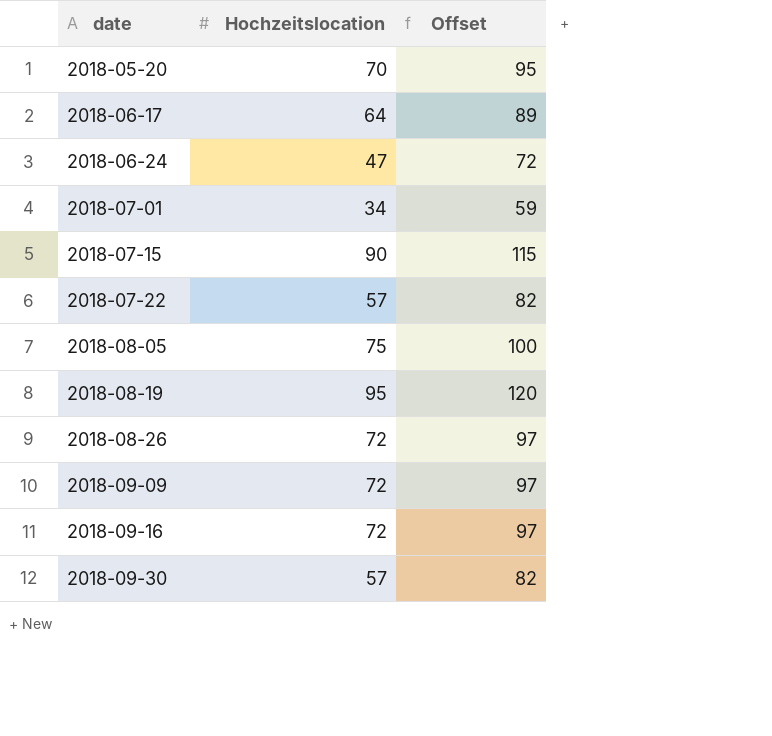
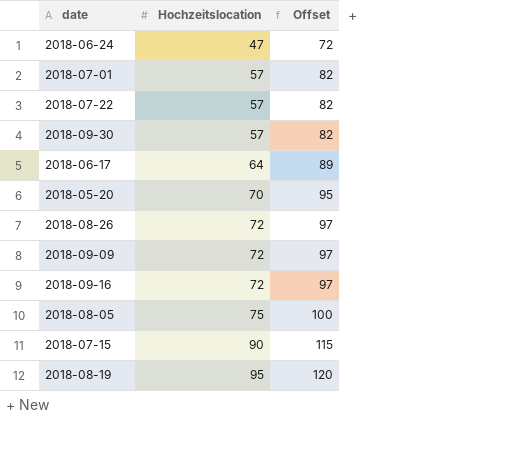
row order: date ascending -> Hochzeitslocation ascending
2018-07-01 | Hochzeitslocation: 34 -> 57
2018-07-01 | Offset: 59 -> 82

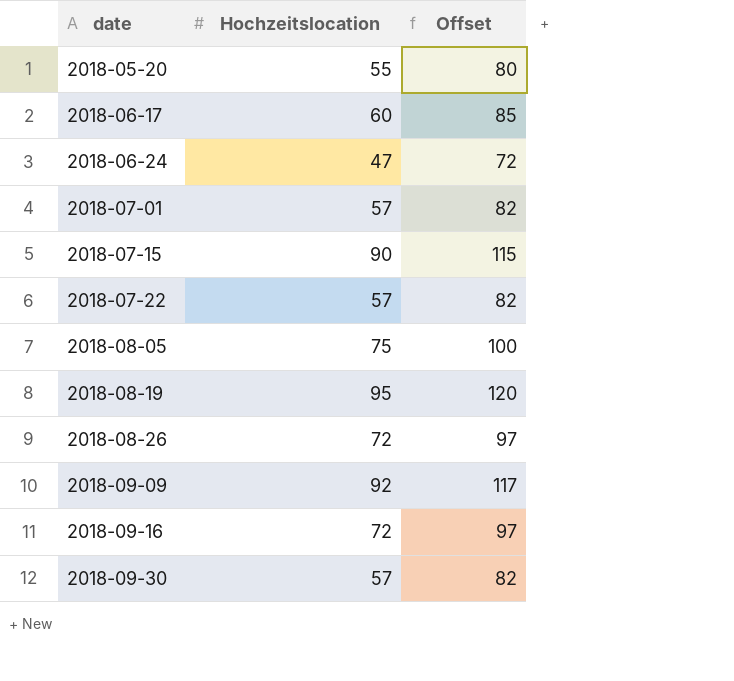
row order: Hochzeitslocation ascending -> date ascending
2018-05-20 | Hochzeitslocation: 70 -> 55
2018-05-20 | Offset: 95 -> 80
2018-06-17 | Hochzeitslocation: 64 -> 60
2018-06-17 | Offset: 89 -> 85
2018-09-09 | Hochzeitslocation: 72 -> 92
2018-09-09 | Offset: 97 -> 117

